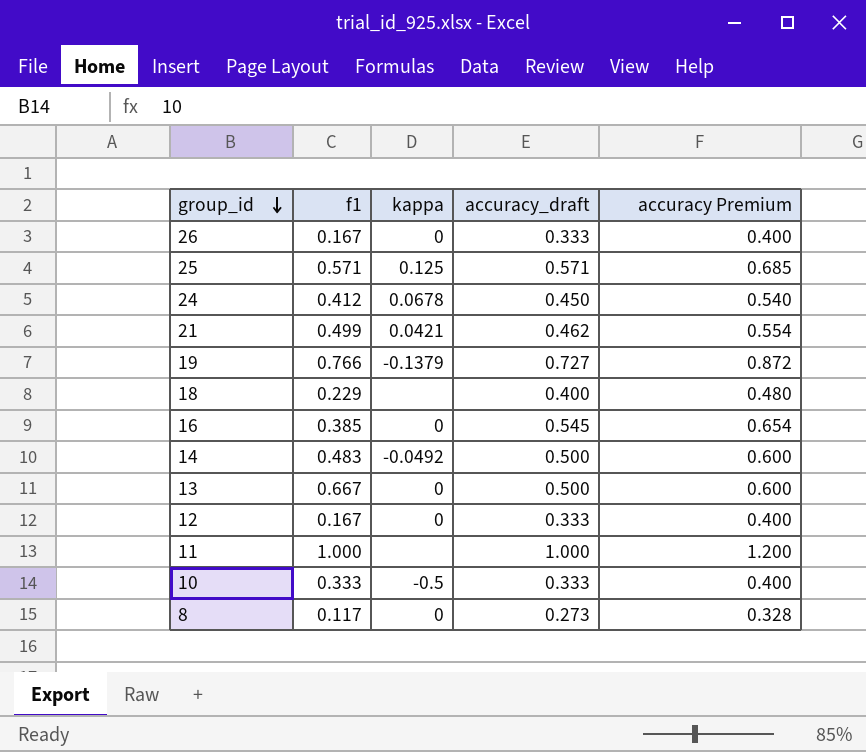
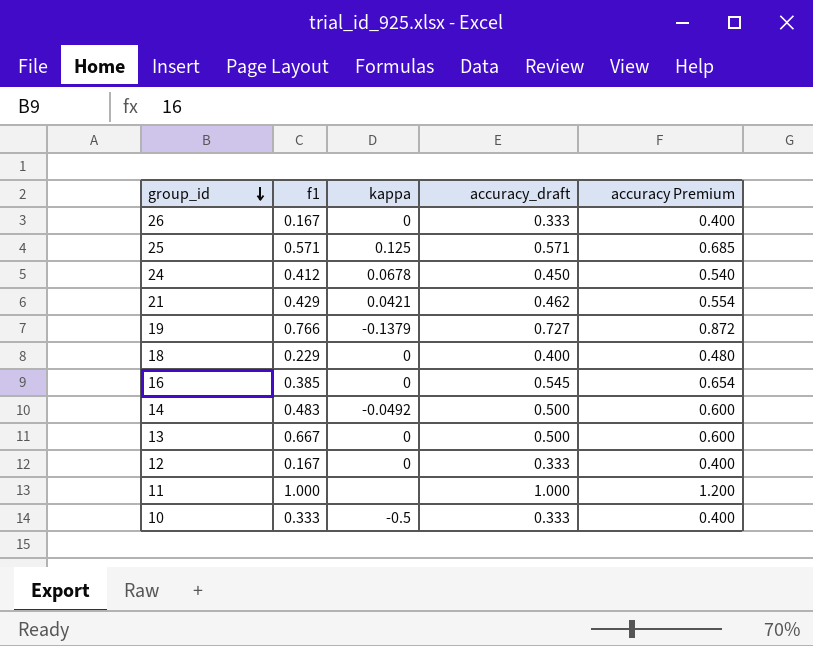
row 8: 0.117 | 0 | 0.273 | 0.328 -> none
21 | f1: 0.499 -> 0.429
18 | kappa: none -> 0

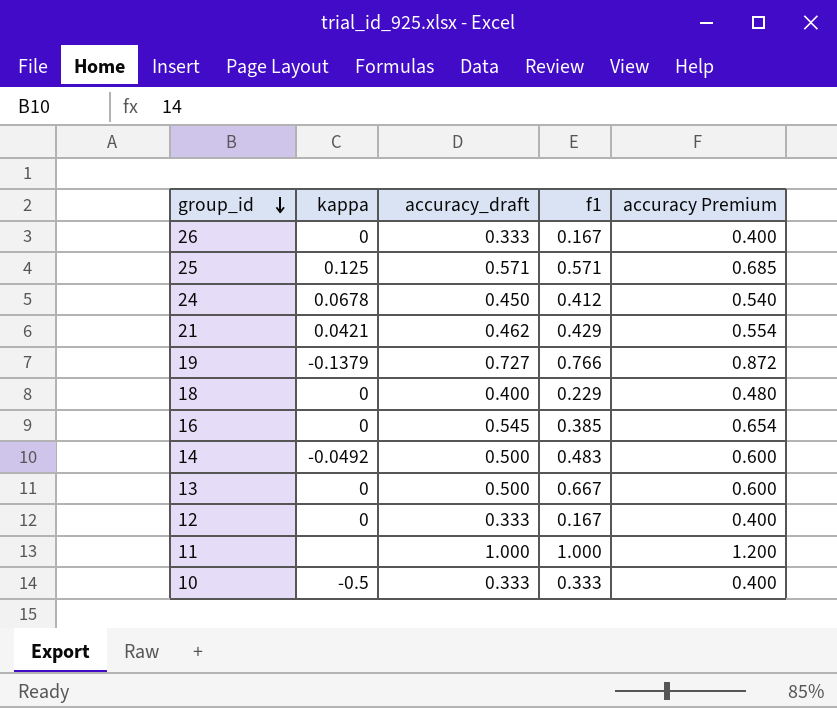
column f1 | position: 2 -> 4

